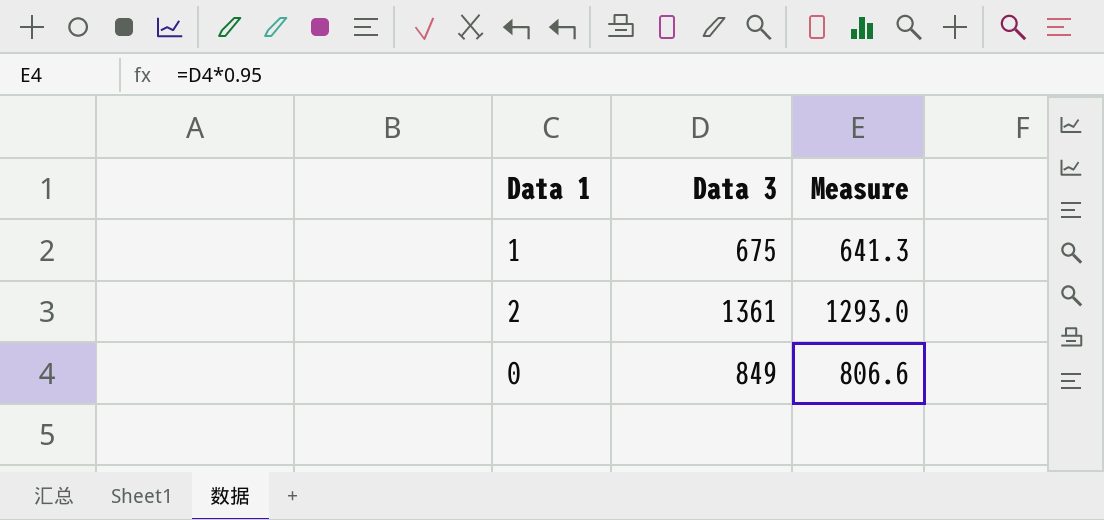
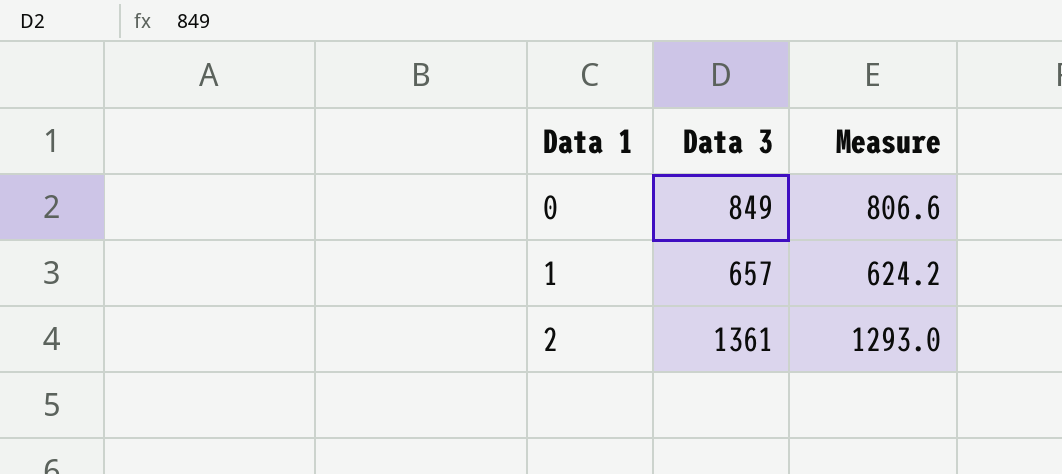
row order: none -> Data 1 ascending
1 | Data 3: 675 -> 657
1 | Measure: 641.3 -> 624.2

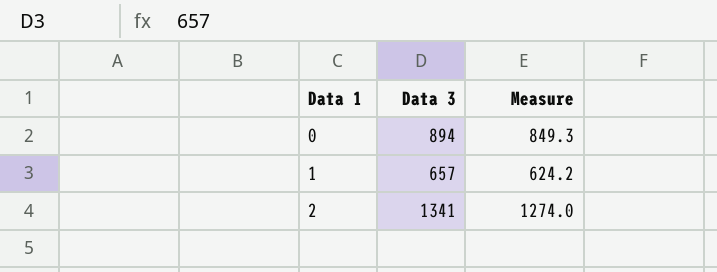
0 | Data 3: 849 -> 894
0 | Measure: 806.6 -> 849.3
2 | Data 3: 1361 -> 1341
2 | Measure: 1293.0 -> 1274.0

